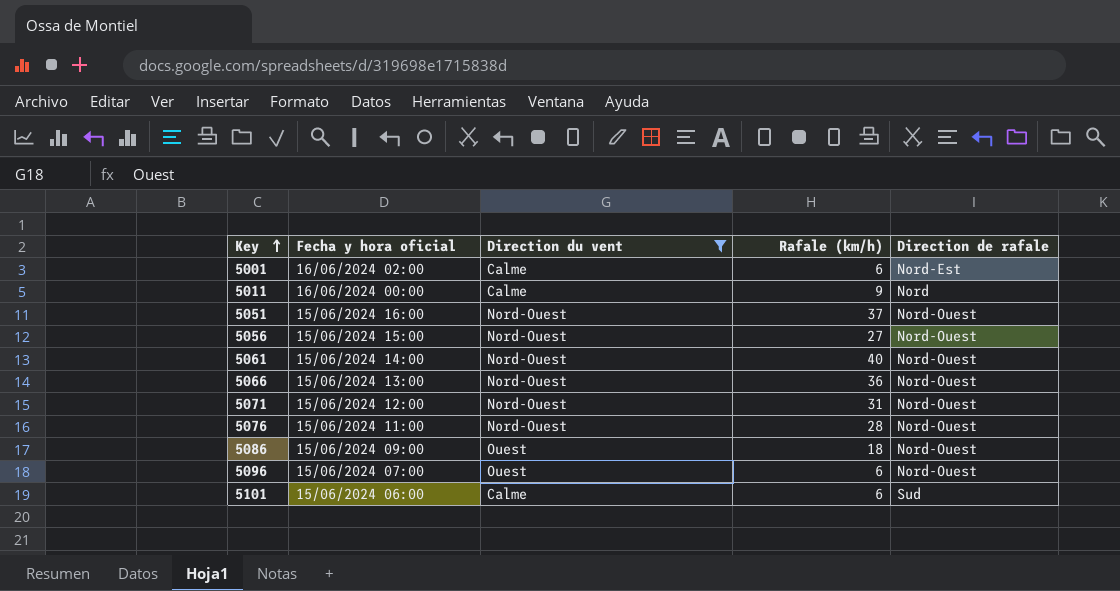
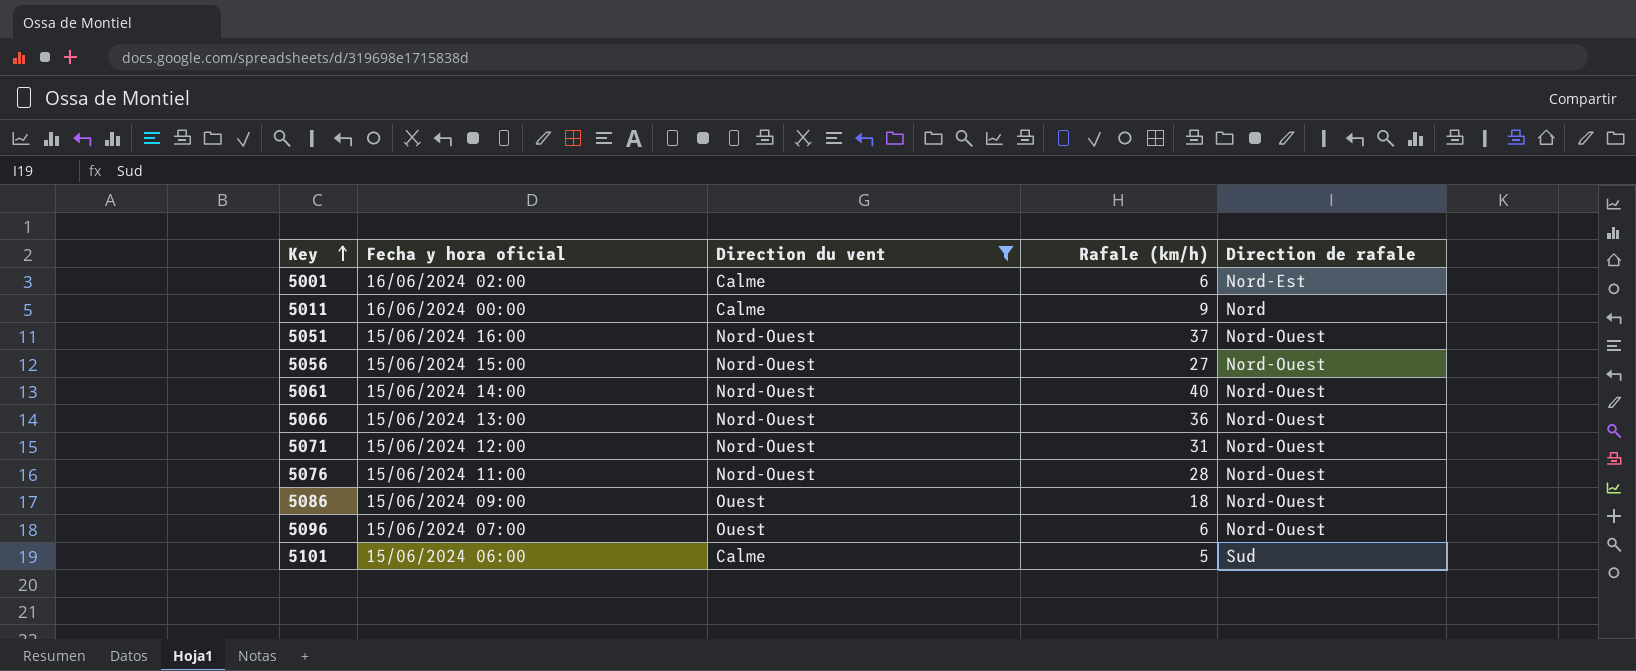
5101 | Rafale (km/h): 6 -> 5

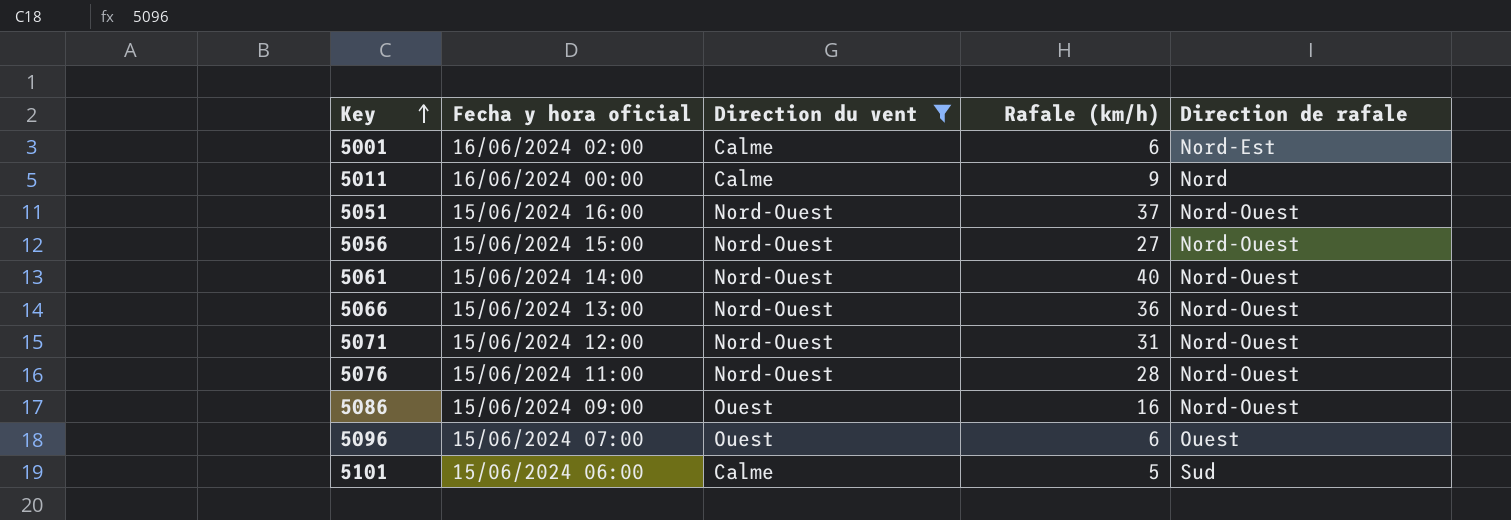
5086 | Rafale (km/h): 18 -> 16
5096 | Direction de rafale: Nord-Ouest -> Ouest

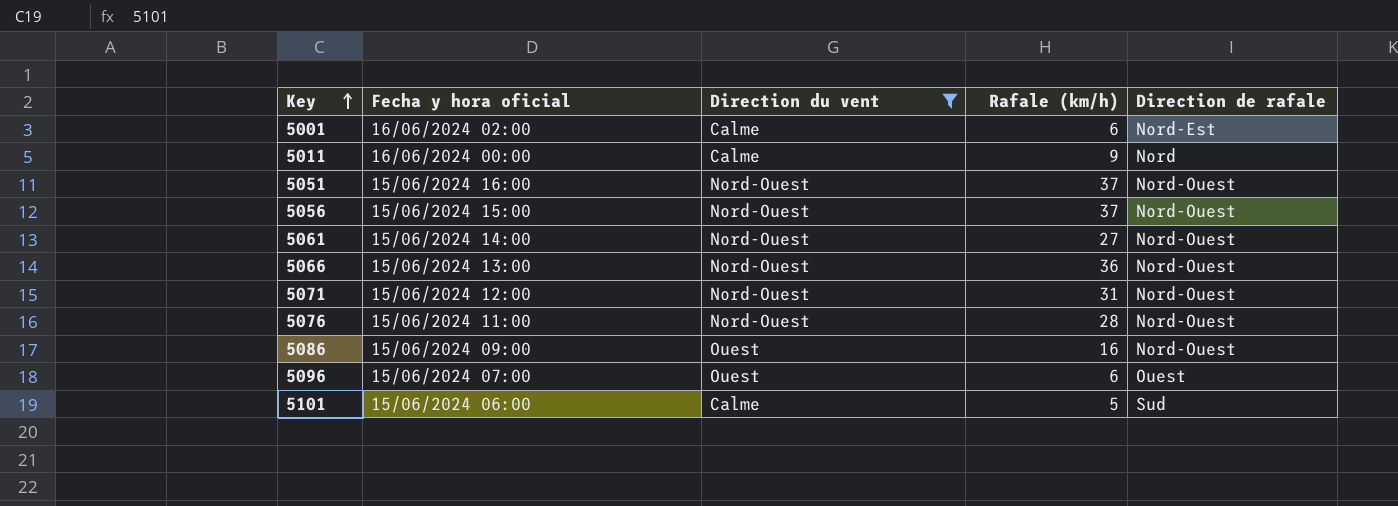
5056 | Rafale (km/h): 27 -> 37
5061 | Rafale (km/h): 40 -> 27

